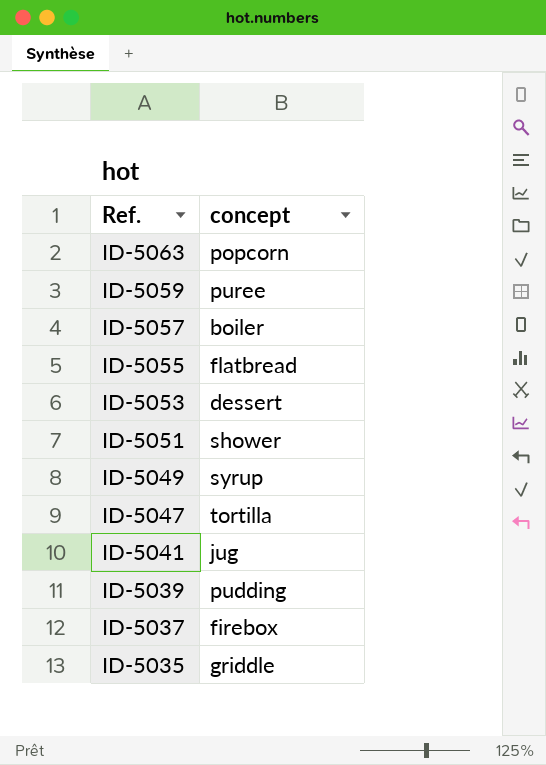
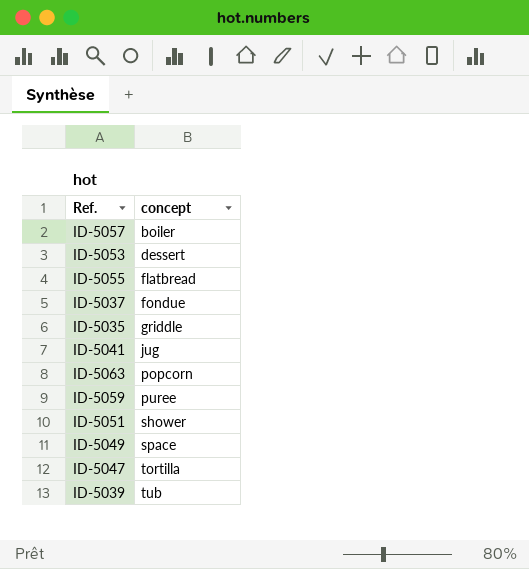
row order: Ref. descending -> concept ascending
ID-5037 | concept: firebox -> fondue
ID-5049 | concept: syrup -> space
ID-5039 | concept: pudding -> tub

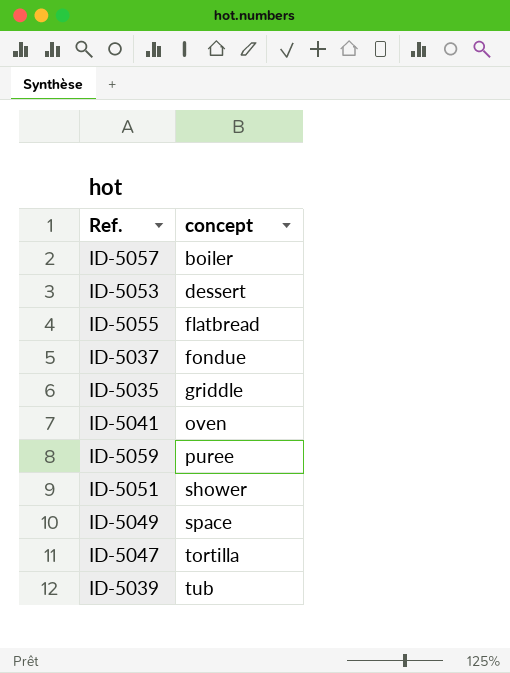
row ID-5063: popcorn -> none
ID-5041 | concept: jug -> oven

